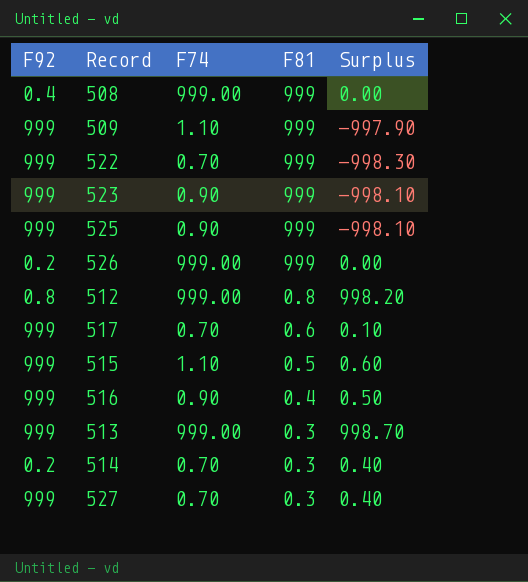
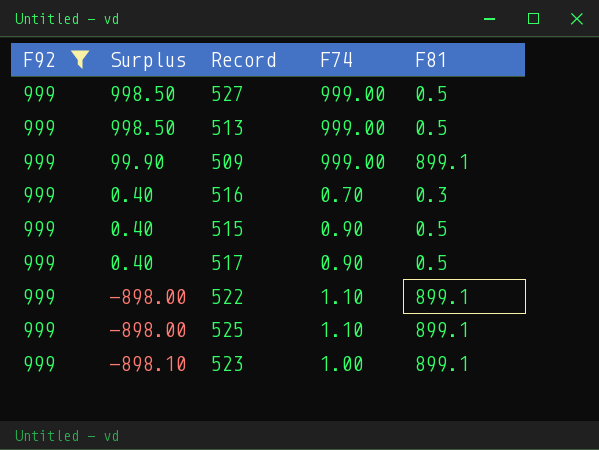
filter: none -> F92 = 999
row order: F81 descending -> Surplus descending
column Surplus | position: 5 -> 2
527 | Surplus: 0.40 -> 998.50
527 | F74: 0.70 -> 999.00
527 | F81: 0.3 -> 0.5
513 | Surplus: 998.70 -> 998.50
513 | F81: 0.3 -> 0.5
509 | Surplus: -997.90 -> 99.90
509 | F74: 1.10 -> 999.00
509 | F81: 999 -> 899.1
516 | Surplus: 0.50 -> 0.40
516 | F74: 0.90 -> 0.70
516 | F81: 0.4 -> 0.3
515 | Surplus: 0.60 -> 0.40
515 | F74: 1.10 -> 0.90
517 | Surplus: 0.10 -> 0.40
517 | F74: 0.70 -> 0.90
517 | F81: 0.6 -> 0.5
522 | Surplus: -998.30 -> -898.00
522 | F74: 0.70 -> 1.10
522 | F81: 999 -> 899.1
525 | Surplus: -998.10 -> -898.00
525 | F74: 0.90 -> 1.10
525 | F81: 999 -> 899.1
523 | Surplus: -998.10 -> -898.10
523 | F74: 0.90 -> 1.00
523 | F81: 999 -> 899.1

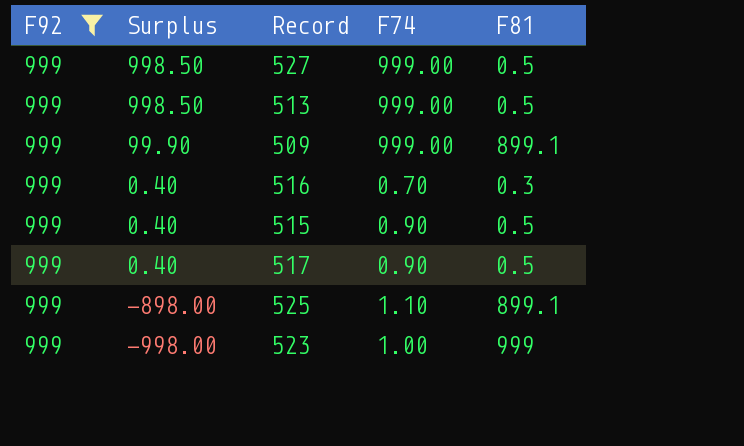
row 522: 999 | -898.00 | 1.10 | 899.1 -> none
523 | Surplus: -898.10 -> -998.00
523 | F81: 899.1 -> 999

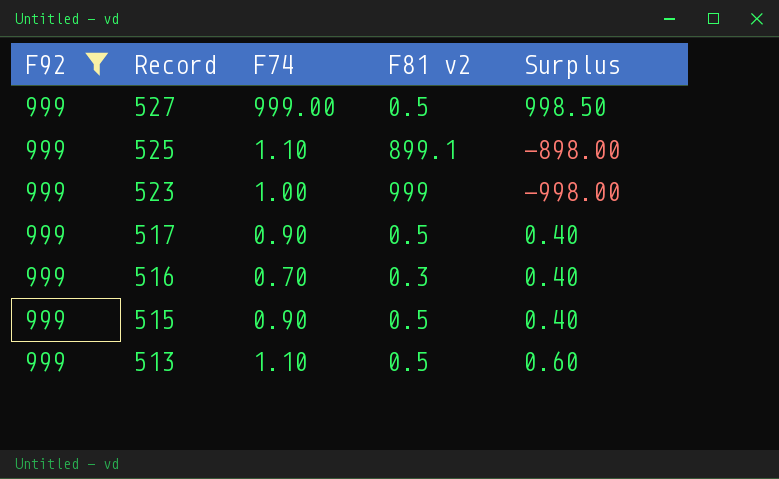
row order: Surplus descending -> Record descending
column name: F81 -> F81 v2
column Surplus | position: 2 -> 5
row 509: 999 | 99.90 | 999.00 | 899.1 -> none
513 | F74: 999.00 -> 1.10
513 | Surplus: 998.50 -> 0.60

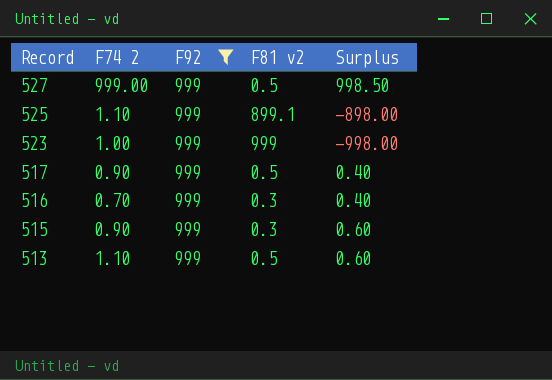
column name: F74 -> F74 2
column F92 | position: 1 -> 3
515 | F81 v2: 0.5 -> 0.3
515 | Surplus: 0.40 -> 0.60

